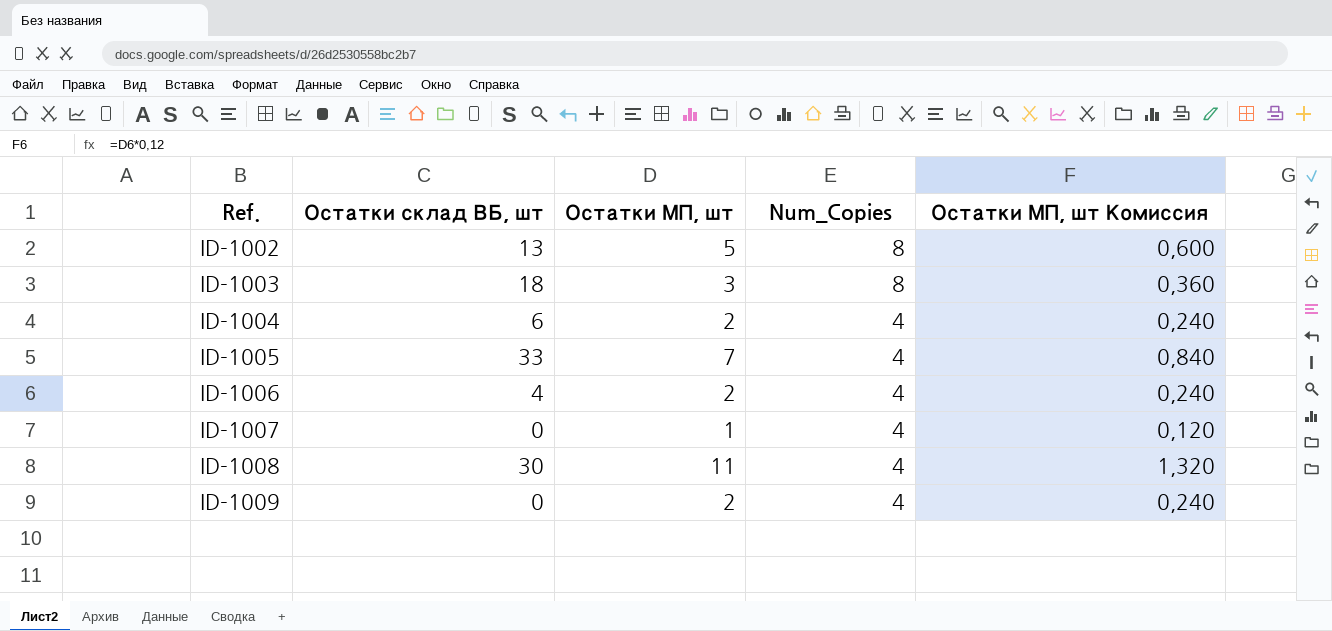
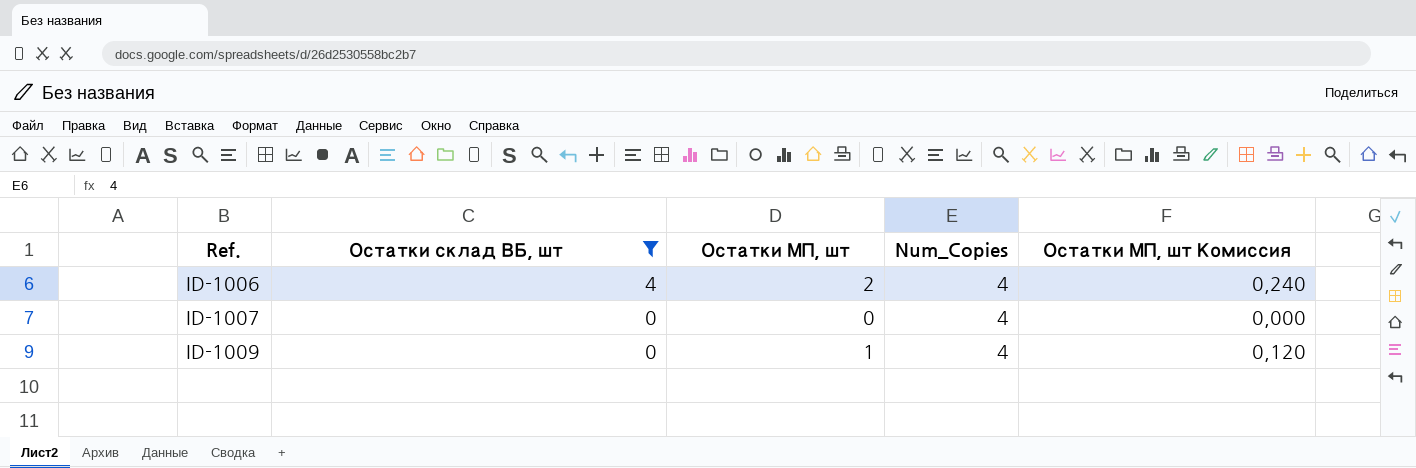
filter: none -> Остатки склад ВБ, шт <= 4
ID-1007 | Остатки МП, шт: 1 -> 0
ID-1007 | Остатки МП, шт Комиссия: 0,120 -> 0,000
ID-1009 | Остатки МП, шт: 2 -> 1
ID-1009 | Остатки МП, шт Комиссия: 0,240 -> 0,120

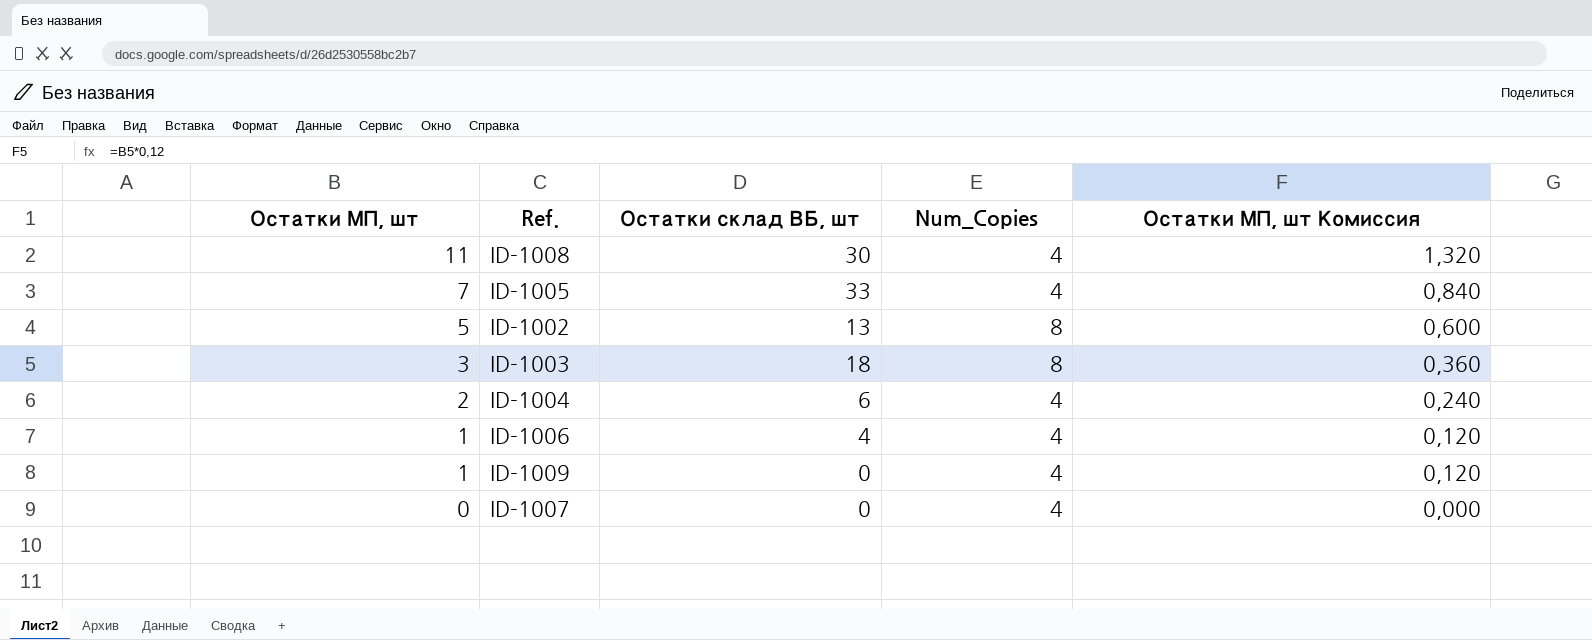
filter: Остатки склад ВБ, шт <= 4 -> none
row order: Ref. ascending -> Остатки МП, шт descending
column Остатки МП, шт | position: 3 -> 1
ID-1006 | Остатки МП, шт: 2 -> 1
ID-1006 | Остатки МП, шт Комиссия: 0,240 -> 0,120

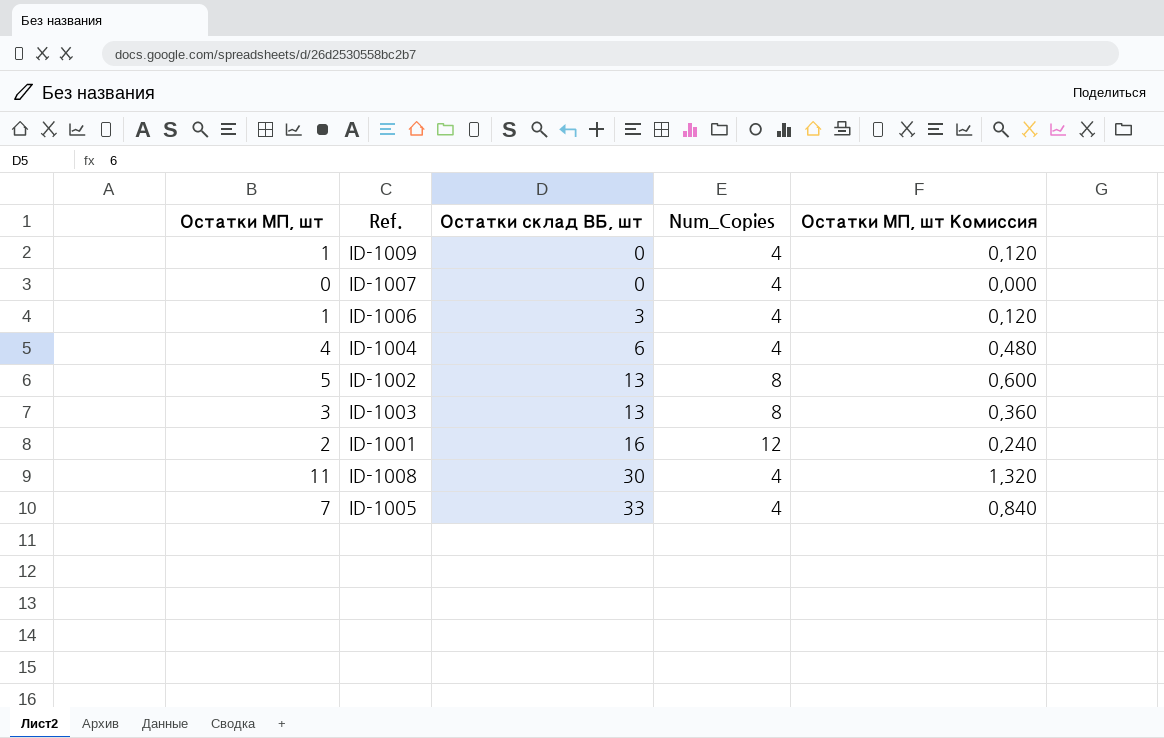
row order: Остатки МП, шт descending -> Остатки склад ВБ, шт ascending
ID-1006 | Остатки склад ВБ, шт: 4 -> 3
ID-1004 | Остатки МП, шт: 2 -> 4
ID-1004 | Остатки МП, шт Комиссия: 0,240 -> 0,480
ID-1003 | Остатки склад ВБ, шт: 18 -> 13
row ID-1001: none -> 2 | 16 | 12 | 0,240

